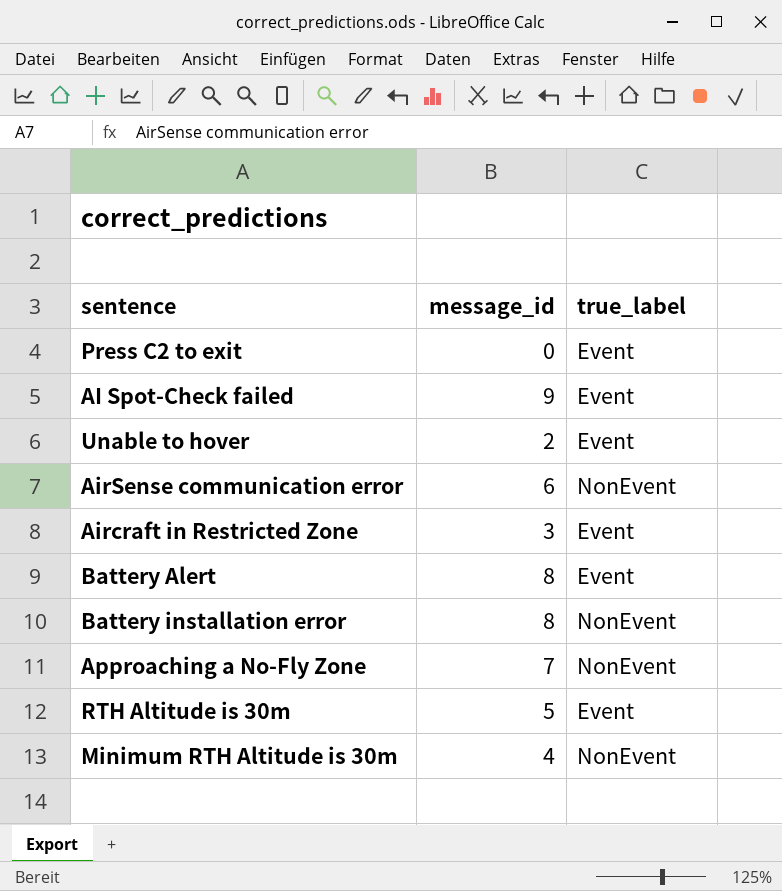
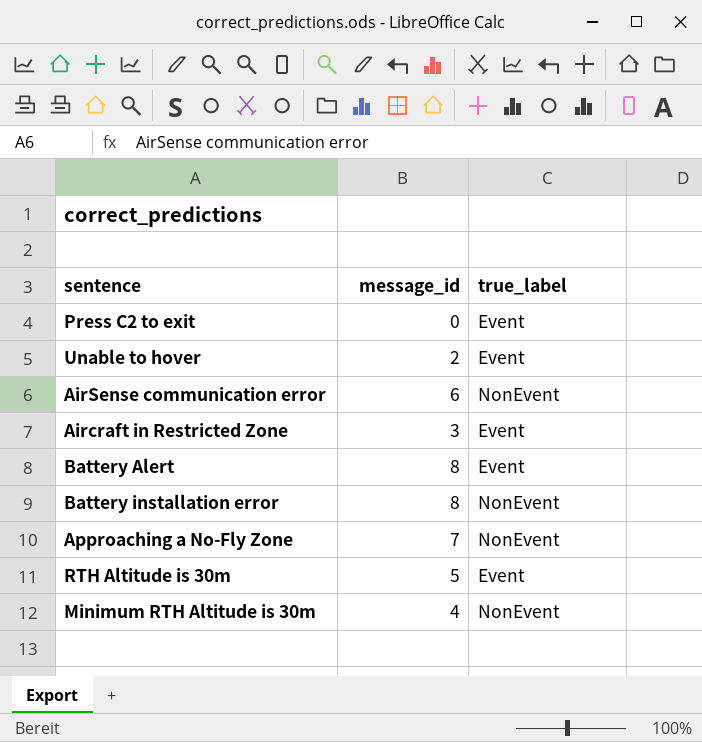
row AI Spot-Check failed: 9 | Event -> none

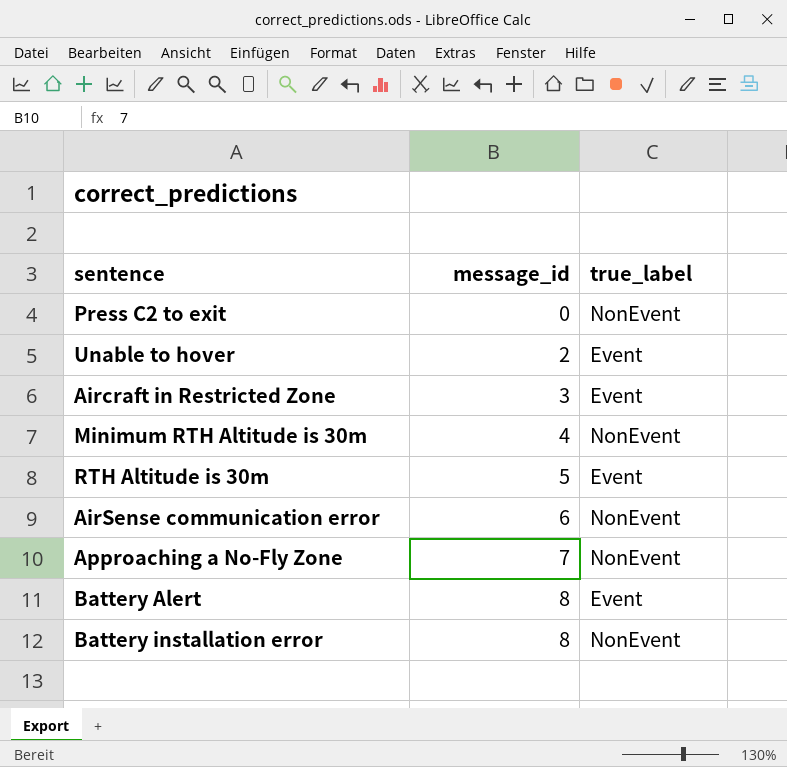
row order: none -> message_id ascending
Press C2 to exit | true_label: Event -> NonEvent

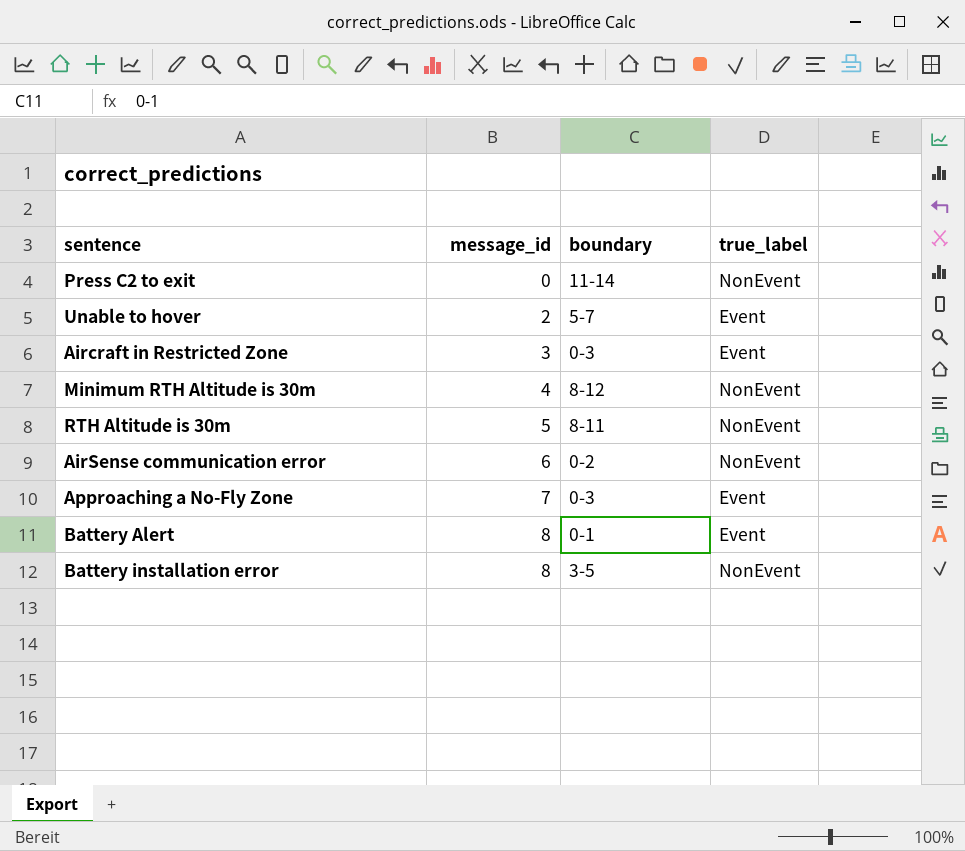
column boundary | position: none -> 3
RTH Altitude is 30m | true_label: Event -> NonEvent
Approaching a No-Fly Zone | true_label: NonEvent -> Event

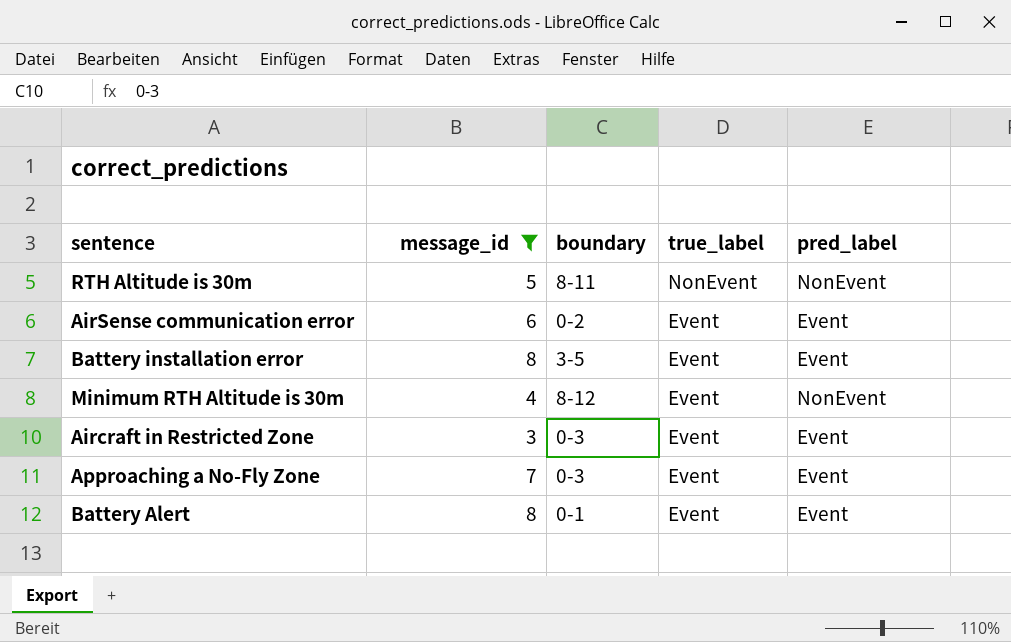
filter: none -> message_id >= 3
row order: message_id ascending -> true_label descending
column pred_label | position: none -> 5
AirSense communication error | true_label: NonEvent -> Event
Battery installation error | true_label: NonEvent -> Event
Minimum RTH Altitude is 30m | true_label: NonEvent -> Event

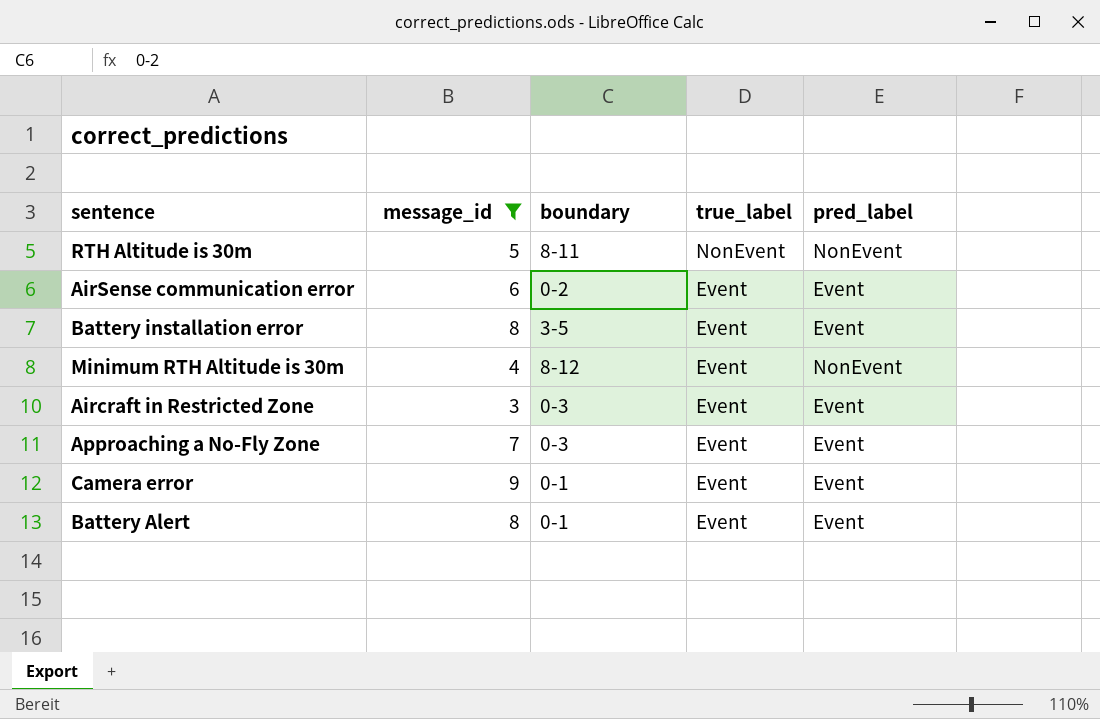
row Camera error: none -> 9 | 0-1 | Event | Event

